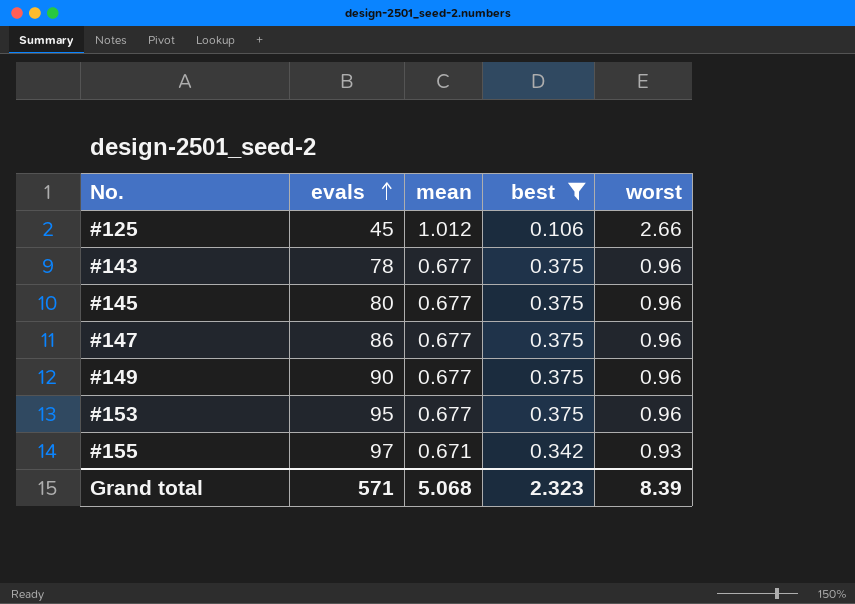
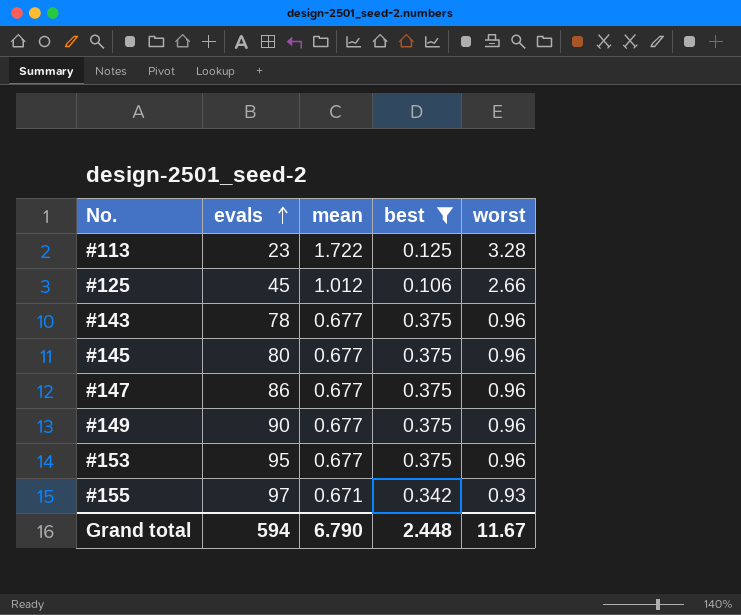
row #113: none -> 23 | 1.722 | 0.125 | 3.28
Grand total | evals: 571 -> 594
Grand total | mean: 5.068 -> 6.790
Grand total | best: 2.323 -> 2.448
Grand total | worst: 8.39 -> 11.67

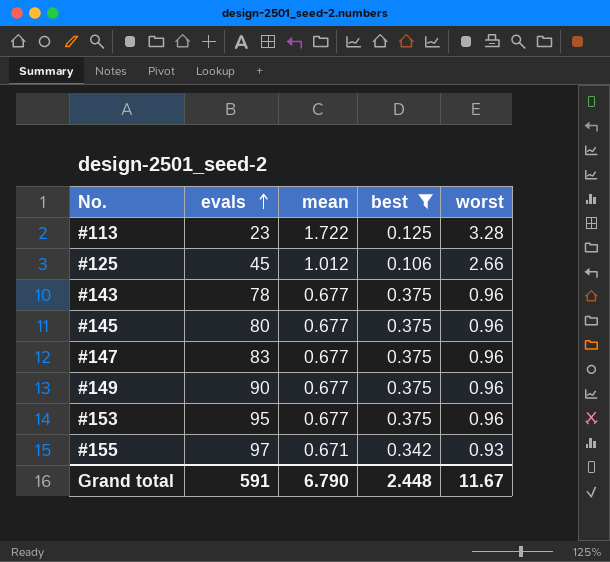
#147 | evals: 86 -> 83
Grand total | evals: 594 -> 591

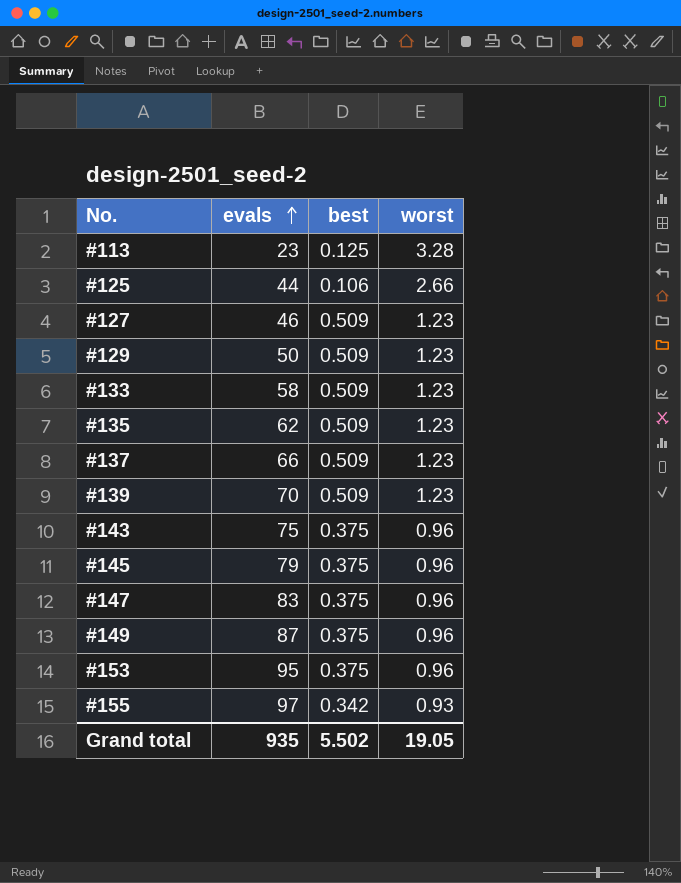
filter: best != 0.509 -> none
column mean | position: 3 -> none
#125 | evals: 45 -> 44
#143 | evals: 78 -> 75
#145 | evals: 80 -> 79
#149 | evals: 90 -> 87
Grand total | evals: 591 -> 935
Grand total | best: 2.448 -> 5.502
Grand total | worst: 11.67 -> 19.05

